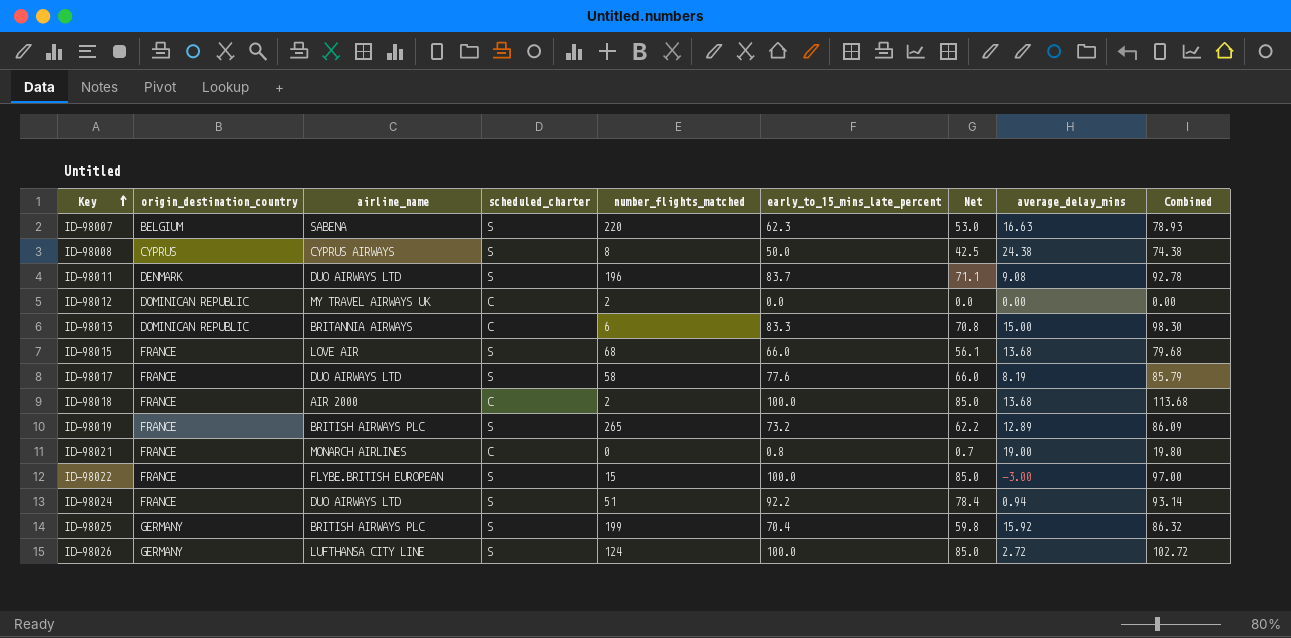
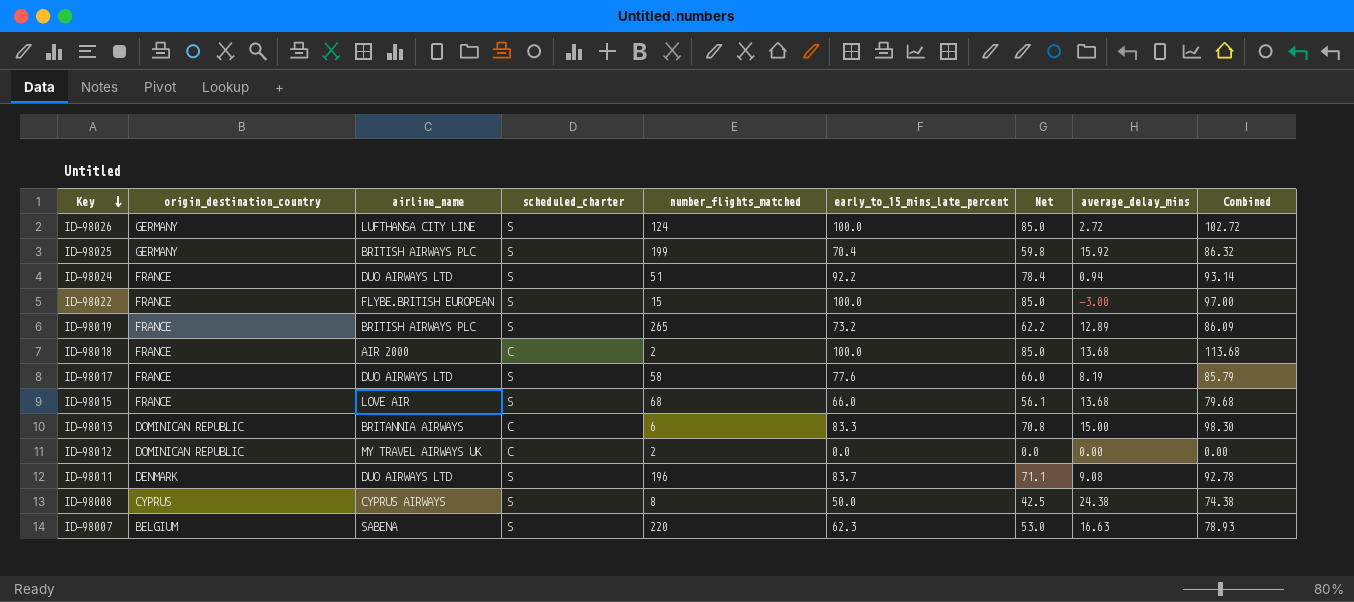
row order: Key ascending -> Key descending
row ID-98021: FRANCE | MONARCH AIRLINES | C | 0 | 0.8 | 0.7 | 19.00 | 19.80 -> none

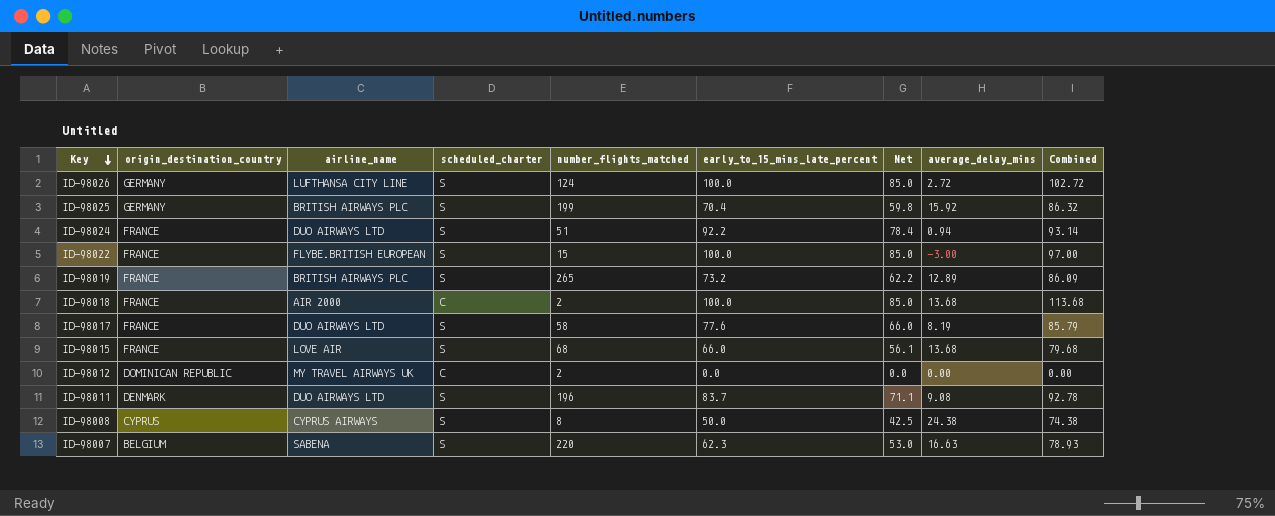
row ID-98013: DOMINICAN REPUBLIC | BRITANNIA AIRWAYS | C | 6 | 83.3 | 70.8 | 15.00 | 98.30 -> none

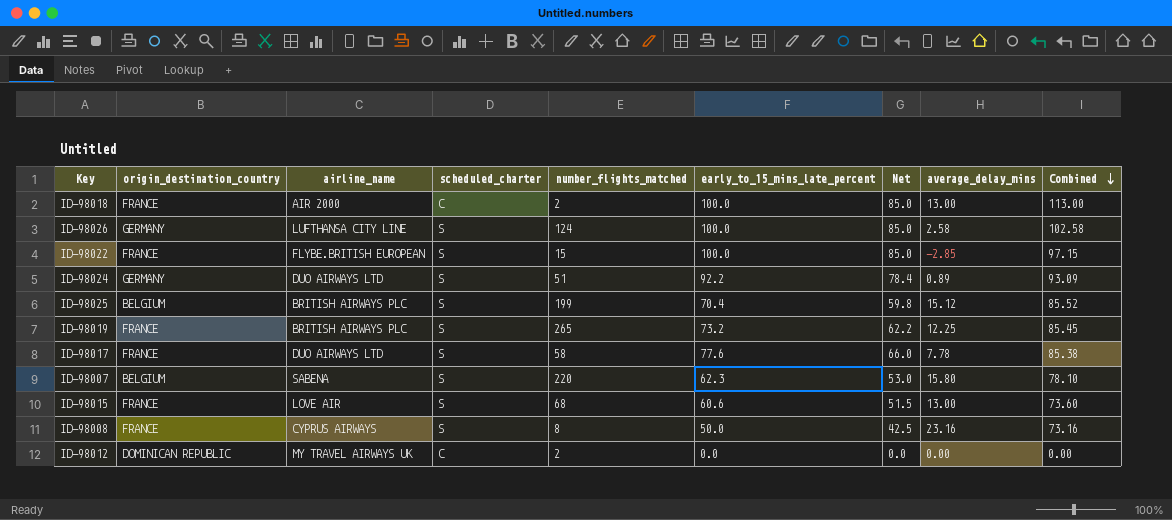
row order: Key descending -> Combined descending
row ID-98011: DENMARK | DUO AIRWAYS LTD | S | 196 | 83.7 | 71.1 | 9.08 | 92.78 -> none
ID-98018 | average_delay_mins: 13.68 -> 13.00
ID-98018 | Combined: 113.68 -> 113.00
ID-98026 | average_delay_mins: 2.72 -> 2.58
ID-98026 | Combined: 102.72 -> 102.58
ID-98022 | average_delay_mins: -3.00 -> -2.85
ID-98022 | Combined: 97.00 -> 97.15
ID-98024 | origin_destination_country: FRANCE -> GERMANY
ID-98024 | average_delay_mins: 0.94 -> 0.89
ID-98024 | Combined: 93.14 -> 93.09
ID-98025 | origin_destination_country: GERMANY -> BELGIUM
ID-98025 | average_delay_mins: 15.92 -> 15.12
ID-98025 | Combined: 86.32 -> 85.52
ID-98019 | average_delay_mins: 12.89 -> 12.25
ID-98019 | Combined: 86.09 -> 85.45
ID-98017 | average_delay_mins: 8.19 -> 7.78
ID-98017 | Combined: 85.79 -> 85.38
ID-98007 | average_delay_mins: 16.63 -> 15.80
ID-98007 | Combined: 78.93 -> 78.10
ID-98015 | early_to_15_mins_late_percent: 66.0 -> 60.6
ID-98015 | Net: 56.1 -> 51.5
ID-98015 | average_delay_mins: 13.68 -> 13.00
ID-98015 | Combined: 79.68 -> 73.60
ID-98008 | origin_destination_country: CYPRUS -> FRANCE
ID-98008 | average_delay_mins: 24.38 -> 23.16
ID-98008 | Combined: 74.38 -> 73.16

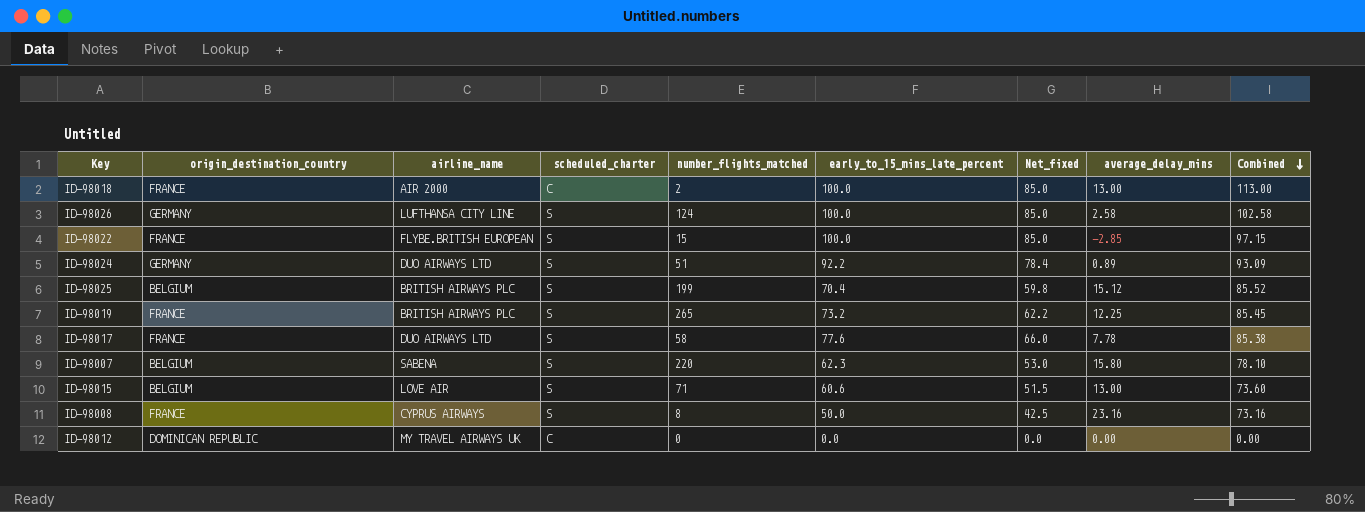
column name: Net -> Net_fixed
ID-98015 | origin_destination_country: FRANCE -> BELGIUM
ID-98015 | number_flights_matched: 68 -> 71
ID-98012 | number_flights_matched: 2 -> 0

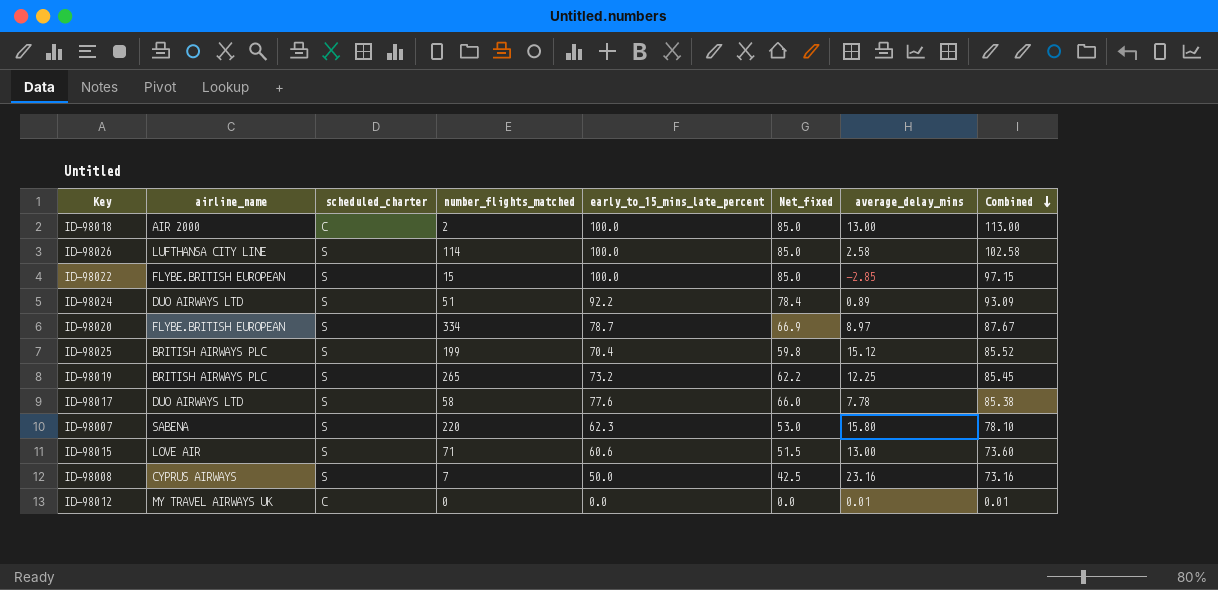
column origin_destination_country | position: 2 -> none
ID-98026 | number_flights_matched: 124 -> 114
row ID-98020: none -> FLYBE.BRITISH EUROPEAN | S | 334 | 78.7 | 66.9 | 8.97 | 87.67
ID-98008 | number_flights_matched: 8 -> 7
ID-98012 | average_delay_mins: 0.00 -> 0.01
ID-98012 | Combined: 0.00 -> 0.01

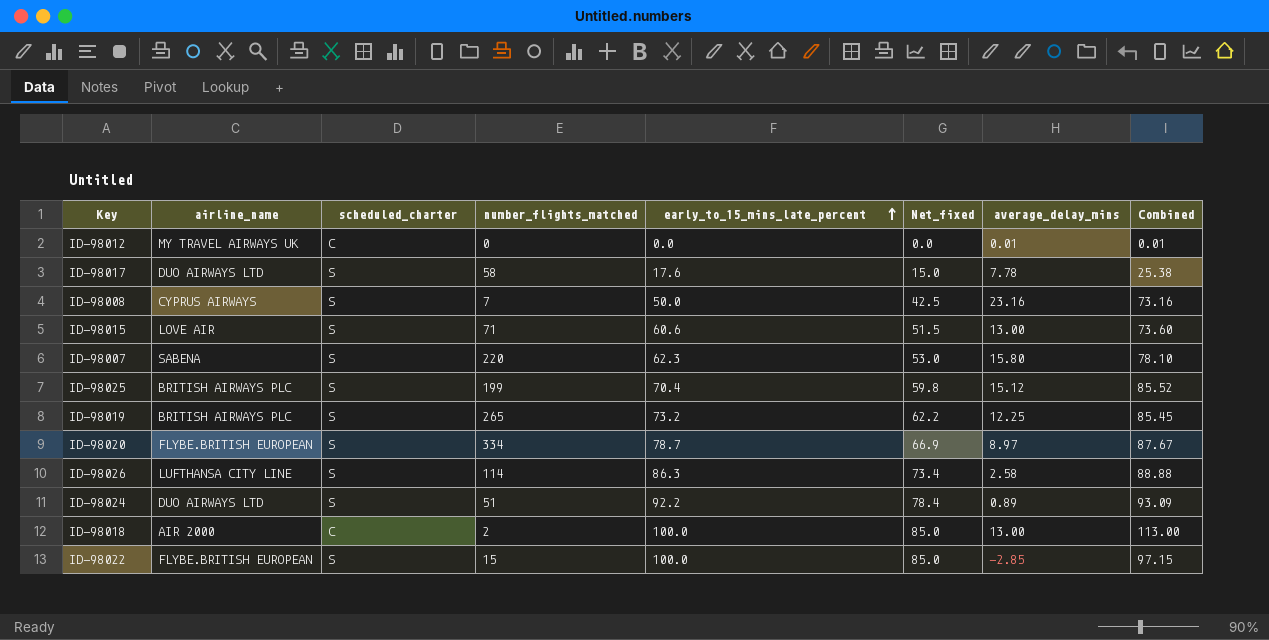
row order: Combined descending -> early_to_15_mins_late_percent ascending
ID-98017 | early_to_15_mins_late_percent: 77.6 -> 17.6
ID-98017 | Net_fixed: 66.0 -> 15.0
ID-98017 | Combined: 85.38 -> 25.38
ID-98026 | early_to_15_mins_late_percent: 100.0 -> 86.3
ID-98026 | Net_fixed: 85.0 -> 73.4
ID-98026 | Combined: 102.58 -> 88.88

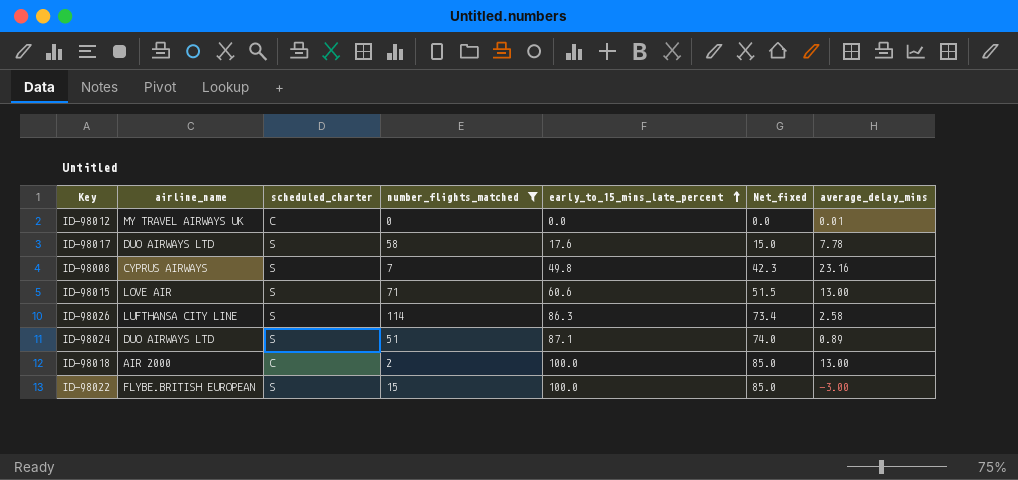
filter: none -> number_flights_matched <= 114
column Combined | formula: [early_to_15_mins_late_percent] + [average_delay_mins] -> none
ID-98008 | early_to_15_mins_late_percent: 50.0 -> 49.8
ID-98008 | Net_fixed: 42.5 -> 42.3
ID-98024 | early_to_15_mins_late_percent: 92.2 -> 87.1
ID-98024 | Net_fixed: 78.4 -> 74.0
ID-98022 | average_delay_mins: -2.85 -> -3.00

